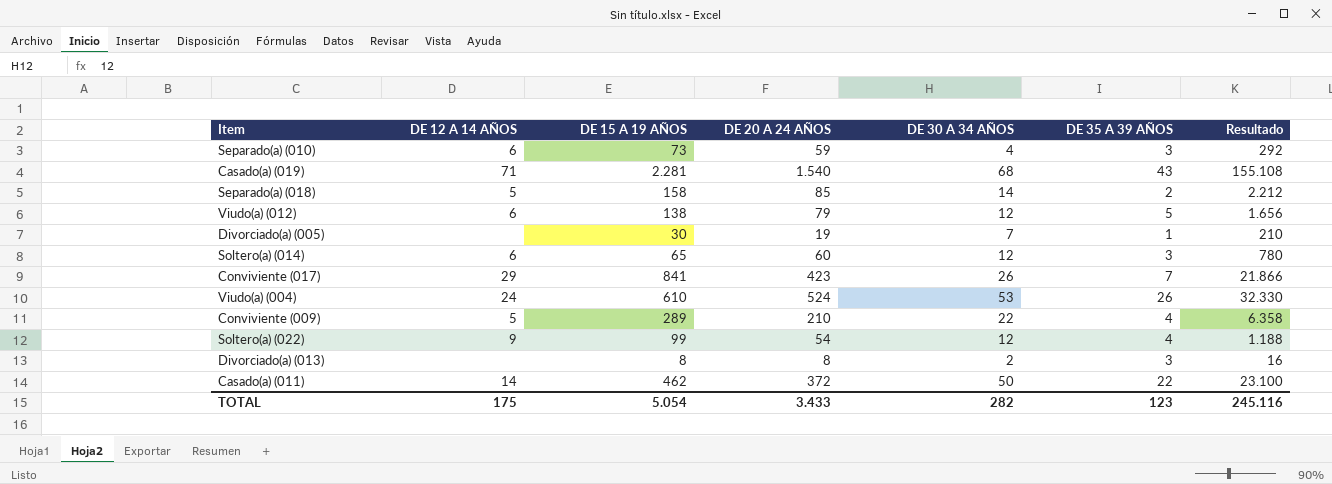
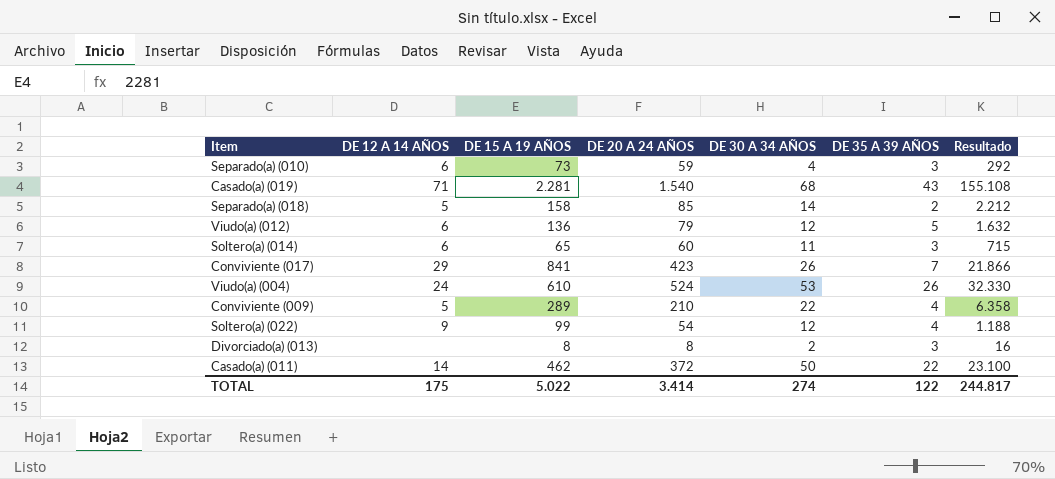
row Divorciado(a) (005): none | 30 | 19 | 7 | 1 | 210 -> none
Viudo(a) (012) | DE 15 A 19 AÑOS: 138 -> 136
Viudo(a) (012) | Resultado: 1.656 -> 1.632
Soltero(a) (014) | DE 30 A 34 AÑOS: 12 -> 11
Soltero(a) (014) | Resultado: 780 -> 715
TOTAL | DE 15 A 19 AÑOS: 5.054 -> 5.022
TOTAL | DE 20 A 24 AÑOS: 3.433 -> 3.414
TOTAL | DE 30 A 34 AÑOS: 282 -> 274
TOTAL | DE 35 A 39 AÑOS: 123 -> 122
TOTAL | Resultado: 245.116 -> 244.817

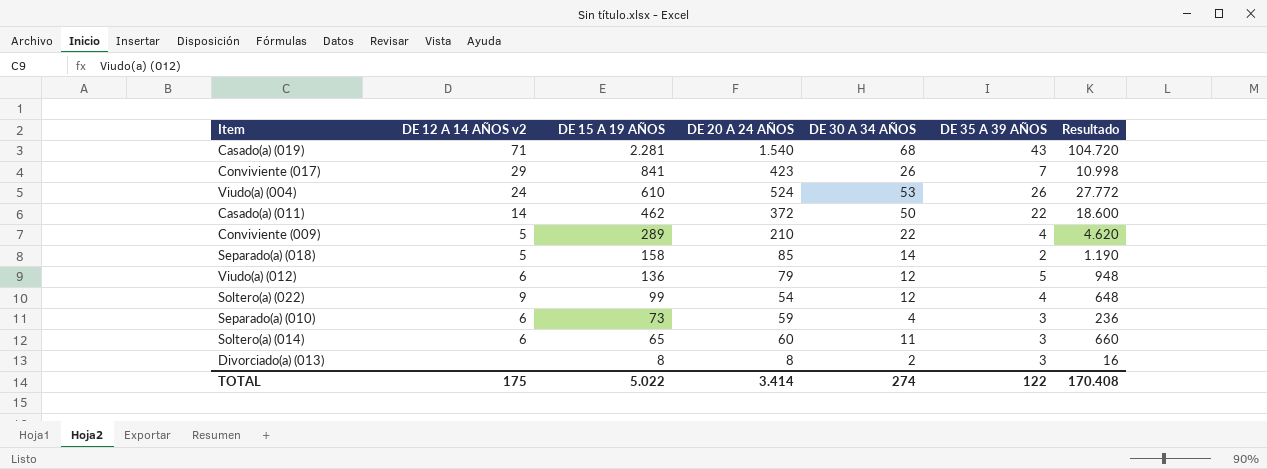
row order: none -> DE 15 A 19 AÑOS descending
column name: DE 12 A 14 AÑOS -> DE 12 A 14 AÑOS v2
column Resultado | formula: [DE 15 A 19 AÑOS] * [DE 30 A 34 AÑOS] -> [DE 20 A 24 AÑOS] * [DE 30 A 34 AÑOS]
TOTAL | Resultado: 244.817 -> 170.408

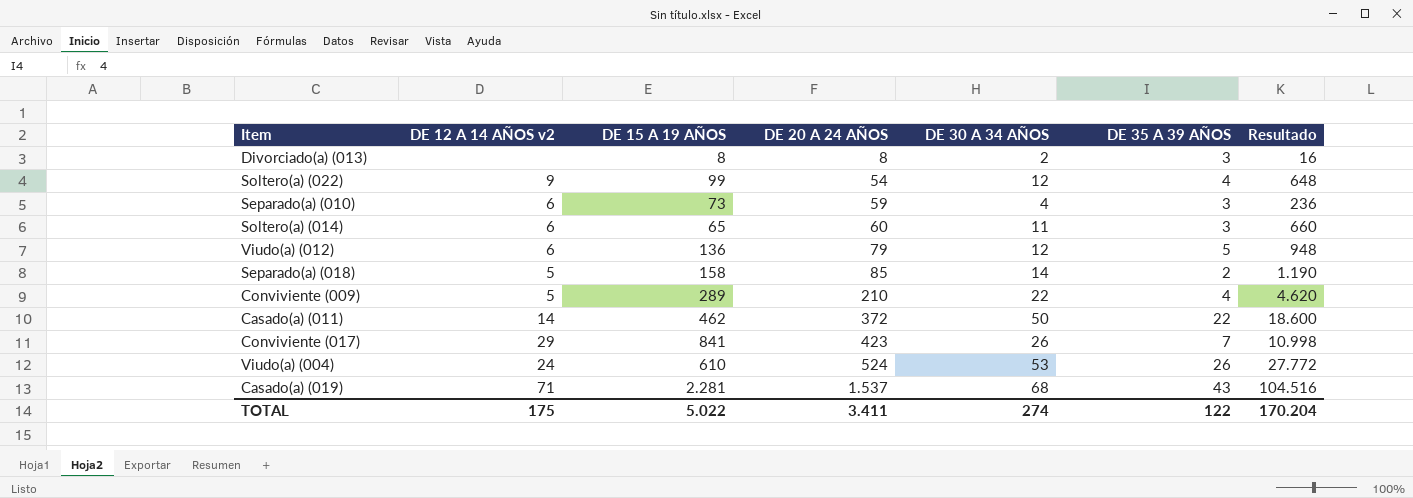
row order: DE 15 A 19 AÑOS descending -> DE 20 A 24 AÑOS ascending
Casado(a) (019) | DE 20 A 24 AÑOS: 1.540 -> 1.537
Casado(a) (019) | Resultado: 104.720 -> 104.516
TOTAL | DE 20 A 24 AÑOS: 3.414 -> 3.411
TOTAL | Resultado: 170.408 -> 170.204

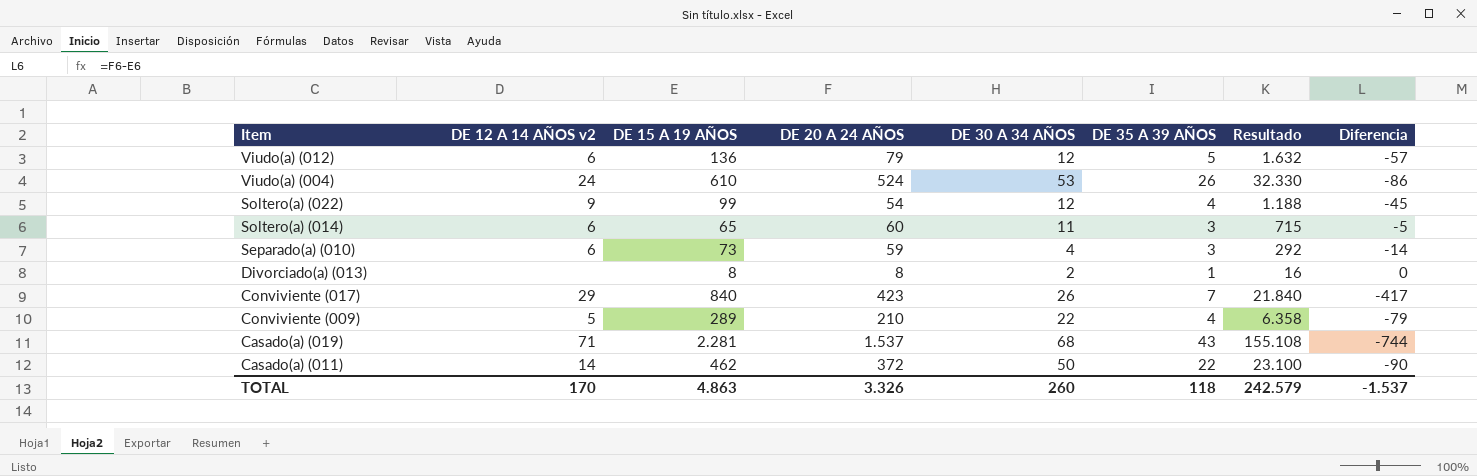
row order: DE 20 A 24 AÑOS ascending -> Item descending
column Resultado | formula: [DE 20 A 24 AÑOS] * [DE 30 A 34 AÑOS] -> [DE 15 A 19 AÑOS] * [DE 30 A 34 AÑOS]
column Diferencia | formula: none -> [DE 20 A 24 AÑOS] - [DE 15 A 19 AÑOS]
row Separado(a) (018): 5 | 158 | 85 | 14 | 2 | 1.190 -> none
Divorciado(a) (013) | DE 35 A 39 AÑOS: 3 -> 1
Conviviente (017) | DE 15 A 19 AÑOS: 841 -> 840
TOTAL | DE 12 A 14 AÑOS v2: 175 -> 170
TOTAL | DE 15 A 19 AÑOS: 5.022 -> 4.863
TOTAL | DE 20 A 24 AÑOS: 3.411 -> 3.326
TOTAL | DE 30 A 34 AÑOS: 274 -> 260
TOTAL | DE 35 A 39 AÑOS: 122 -> 118
TOTAL | Resultado: 170.204 -> 242.579

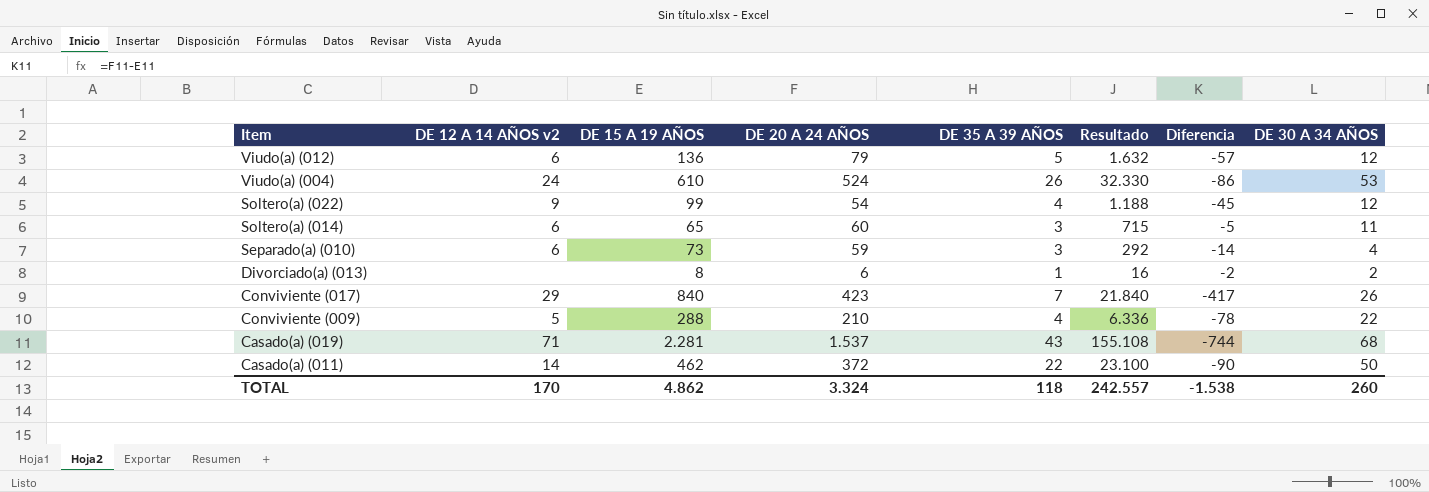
column DE 30 A 34 AÑOS | position: 5 -> 8
Divorciado(a) (013) | DE 20 A 24 AÑOS: 8 -> 6
Divorciado(a) (013) | Diferencia: 0 -> -2
Conviviente (009) | DE 15 A 19 AÑOS: 289 -> 288
Conviviente (009) | Resultado: 6.358 -> 6.336
Conviviente (009) | Diferencia: -79 -> -78
TOTAL | DE 15 A 19 AÑOS: 4.863 -> 4.862
TOTAL | DE 20 A 24 AÑOS: 3.326 -> 3.324
TOTAL | Resultado: 242.579 -> 242.557
TOTAL | Diferencia: -1.537 -> -1.538

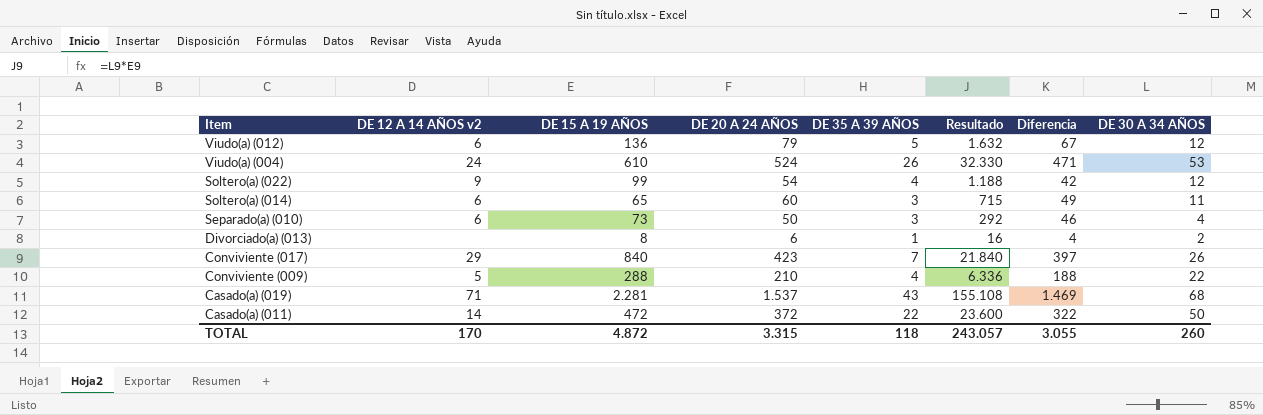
column Diferencia | formula: [DE 20 A 24 AÑOS] - [DE 15 A 19 AÑOS] -> [DE 20 A 24 AÑOS] - [DE 30 A 34 AÑOS]
Separado(a) (010) | DE 20 A 24 AÑOS: 59 -> 50
Casado(a) (011) | DE 15 A 19 AÑOS: 462 -> 472
Casado(a) (011) | Resultado: 23.100 -> 23.600
TOTAL | DE 15 A 19 AÑOS: 4.862 -> 4.872
TOTAL | DE 20 A 24 AÑOS: 3.324 -> 3.315
TOTAL | Resultado: 242.557 -> 243.057
TOTAL | Diferencia: -1.538 -> 3.055

